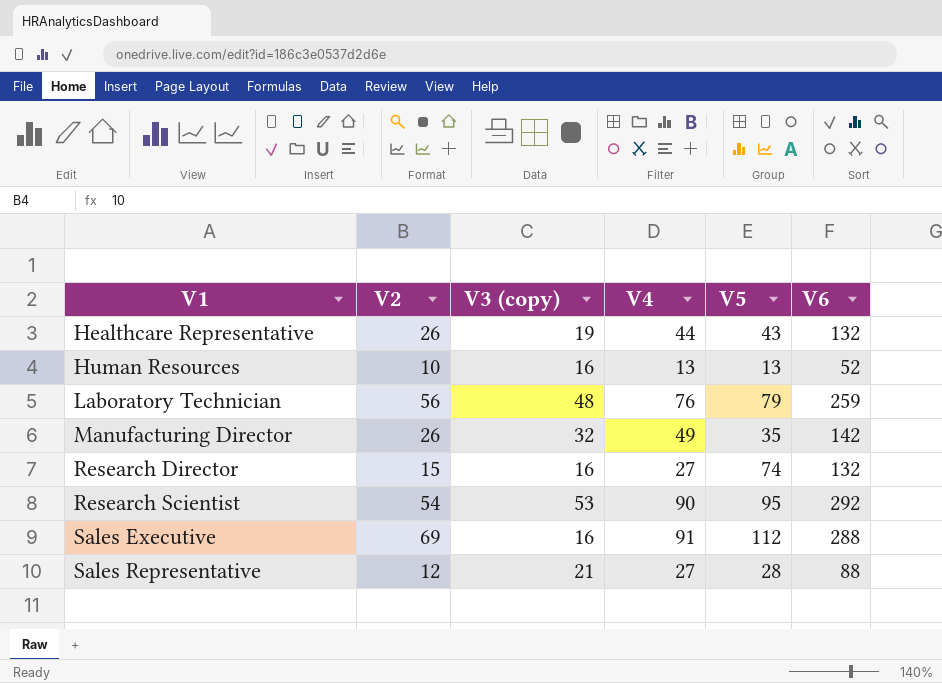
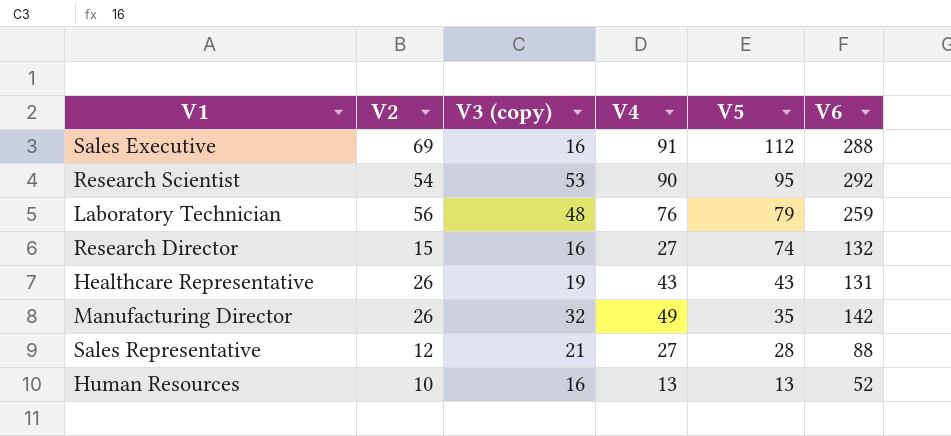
row order: V1 ascending -> V5 descending
Healthcare Representative | V4: 44 -> 43
Healthcare Representative | V6: 132 -> 131

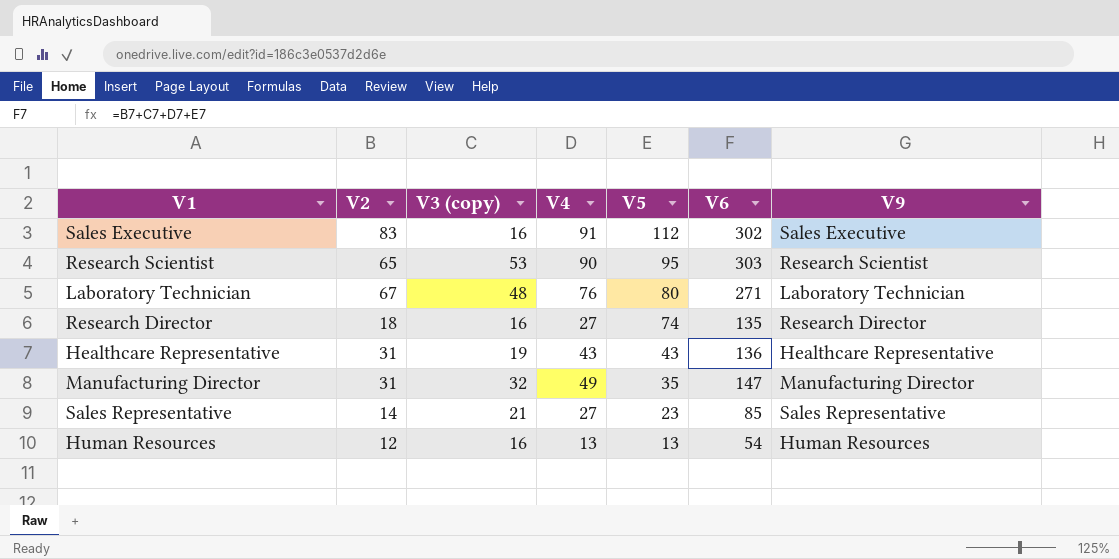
column V9 | position: none -> 7
Sales Executive | V2: 69 -> 83
Sales Executive | V6: 288 -> 302
Research Scientist | V2: 54 -> 65
Research Scientist | V6: 292 -> 303
Laboratory Technician | V2: 56 -> 67
Laboratory Technician | V5: 79 -> 80
Laboratory Technician | V6: 259 -> 271
Research Director | V2: 15 -> 18
Research Director | V6: 132 -> 135
Healthcare Representative | V2: 26 -> 31
Healthcare Representative | V6: 131 -> 136
Manufacturing Director | V2: 26 -> 31
Manufacturing Director | V6: 142 -> 147
Sales Representative | V2: 12 -> 14
Sales Representative | V5: 28 -> 23
Sales Representative | V6: 88 -> 85
Human Resources | V2: 10 -> 12
Human Resources | V6: 52 -> 54

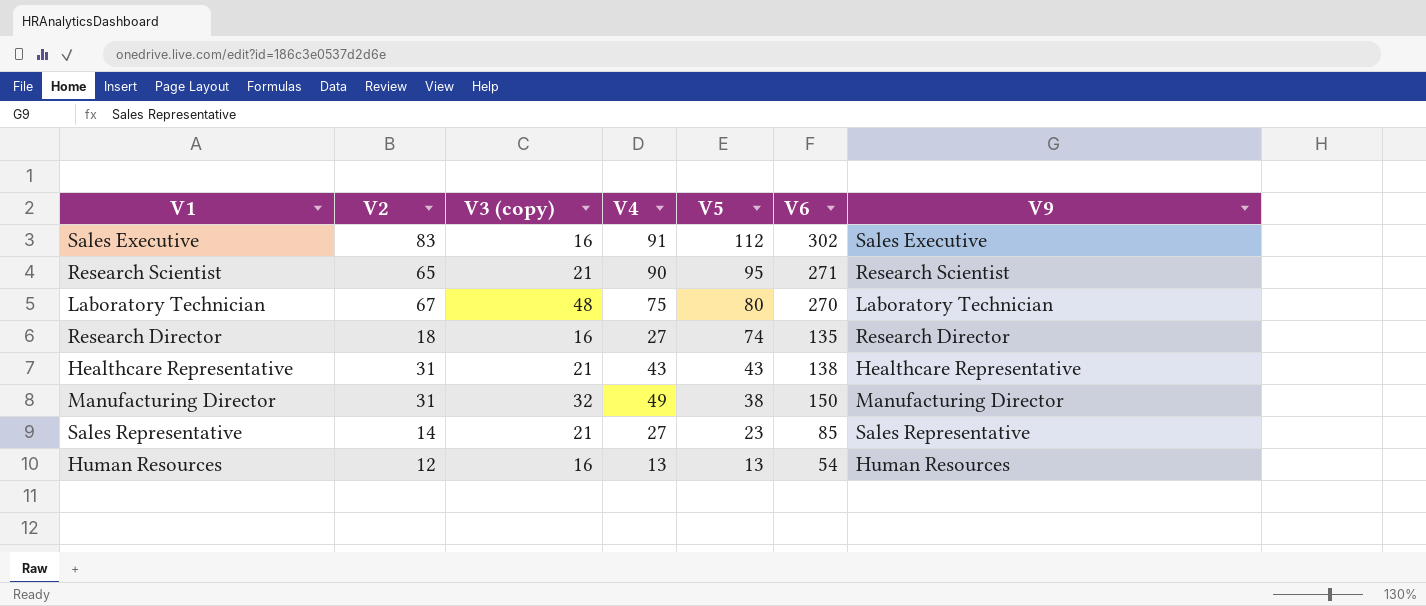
Research Scientist | V3 (copy): 53 -> 21
Research Scientist | V6: 303 -> 271
Laboratory Technician | V4: 76 -> 75
Laboratory Technician | V6: 271 -> 270
Healthcare Representative | V3 (copy): 19 -> 21
Healthcare Representative | V6: 136 -> 138
Manufacturing Director | V5: 35 -> 38
Manufacturing Director | V6: 147 -> 150

